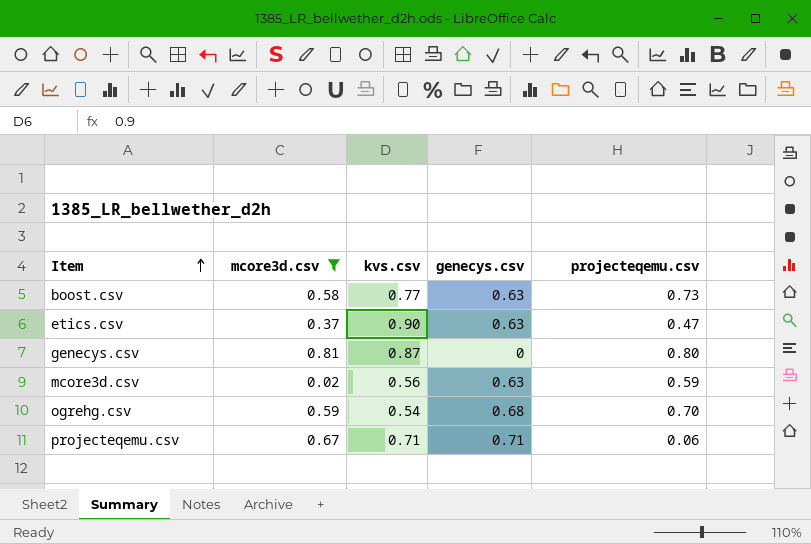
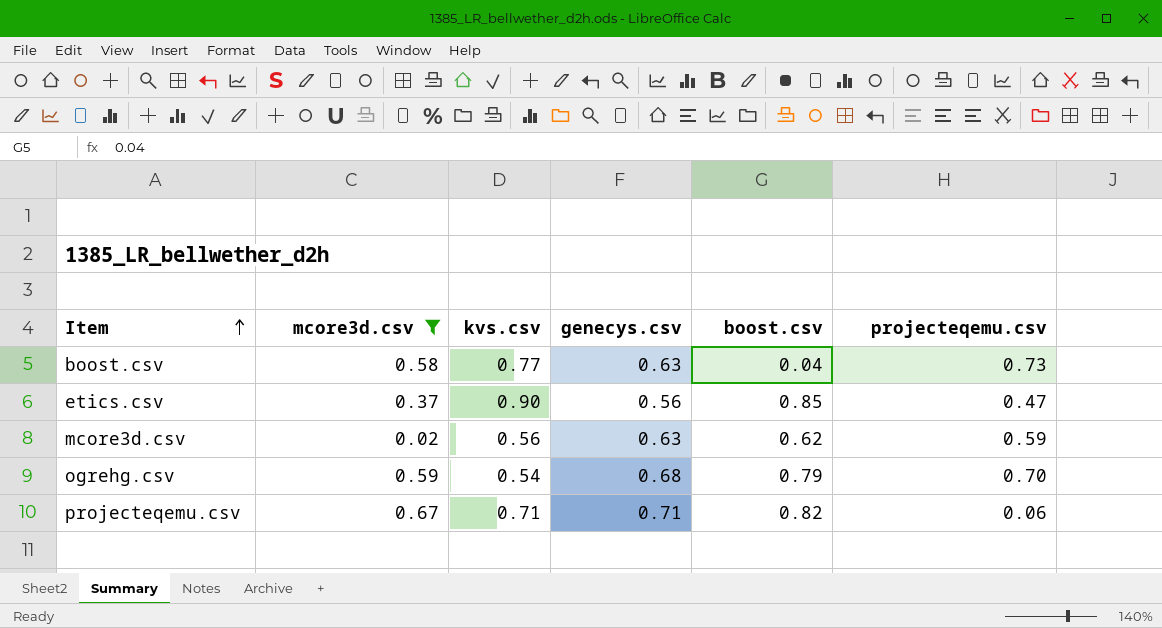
column boost.csv | position: none -> 5
row genecys.csv: 0.81 | 0.87 | 0 | 0.80 -> none
etics.csv | genecys.csv: 0.63 -> 0.56

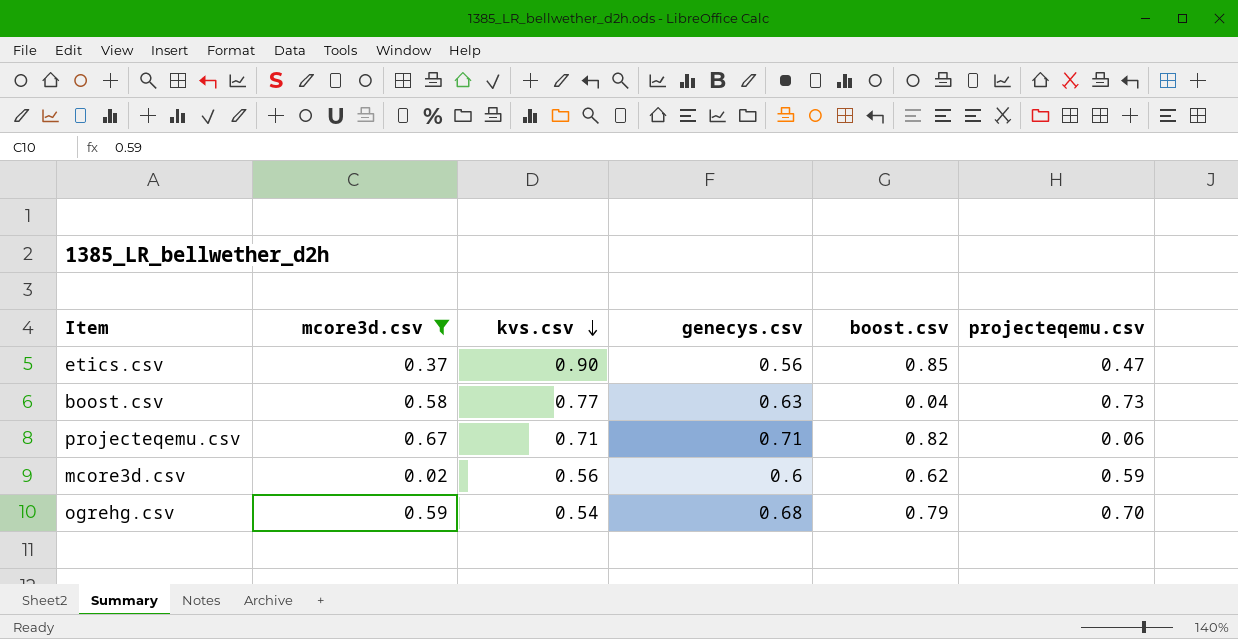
row order: Item ascending -> kvs.csv descending
mcore3d.csv | genecys.csv: 0.63 -> 0.6

